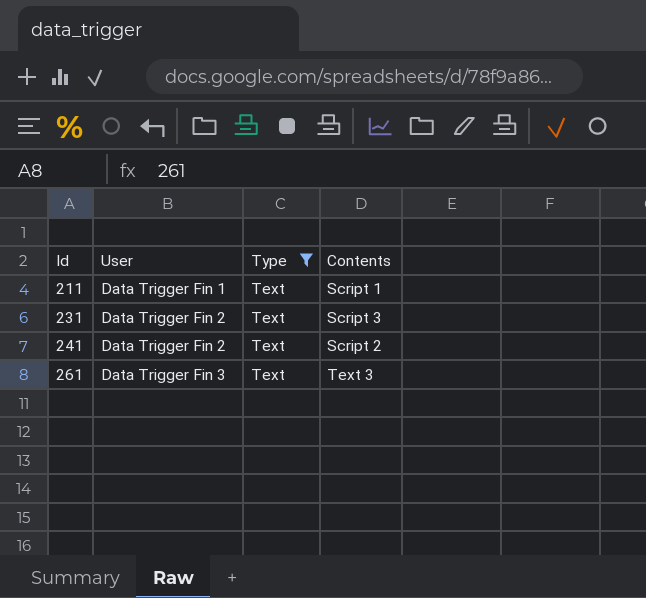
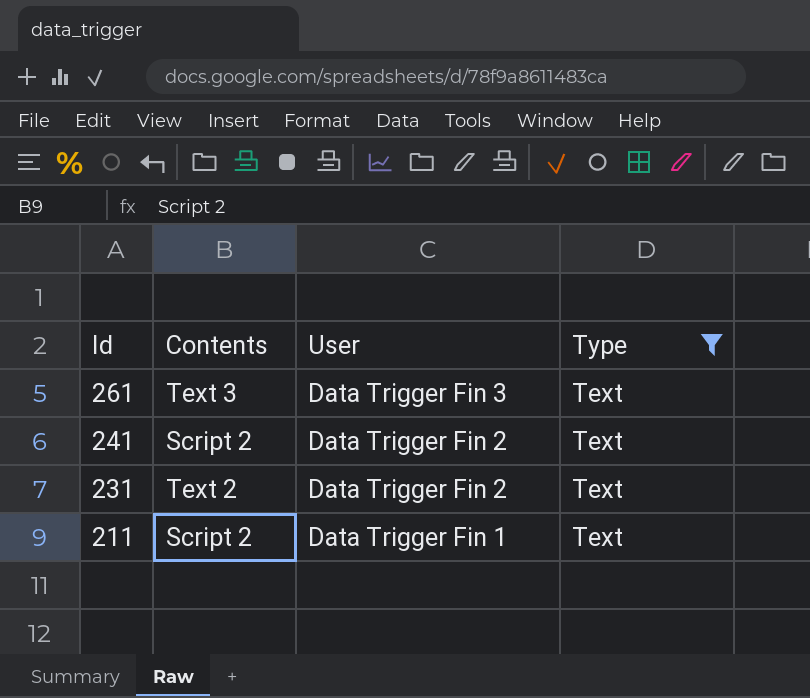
row order: Id ascending -> Id descending
column Contents | position: 4 -> 2
231 | Contents: Script 3 -> Text 2
211 | Contents: Script 1 -> Script 2

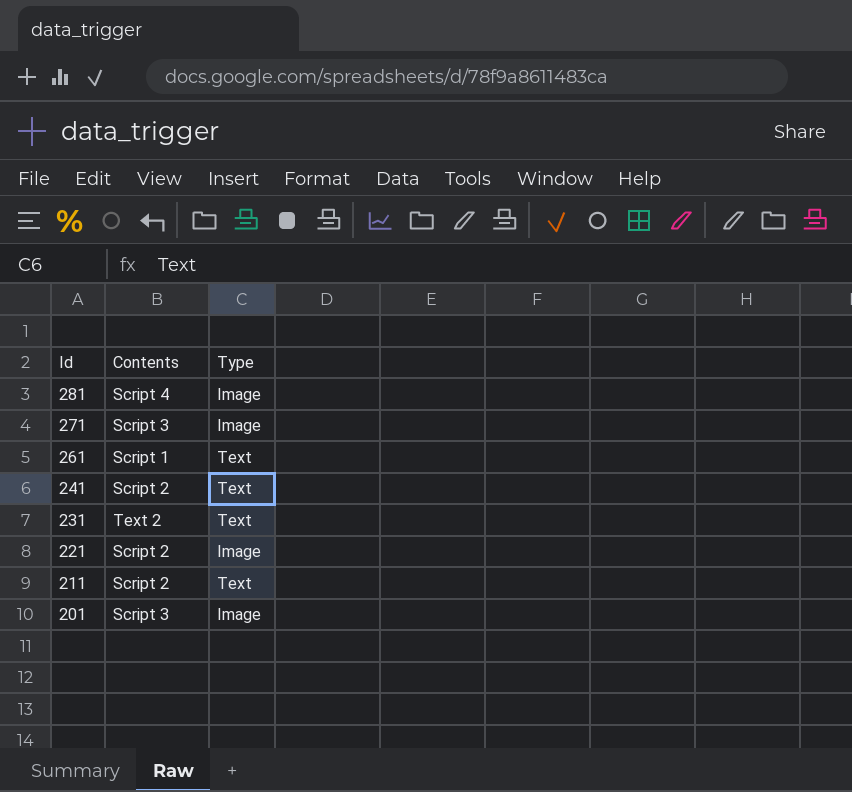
filter: Type = Text -> none
column User | position: 3 -> none
261 | Contents: Text 3 -> Script 1

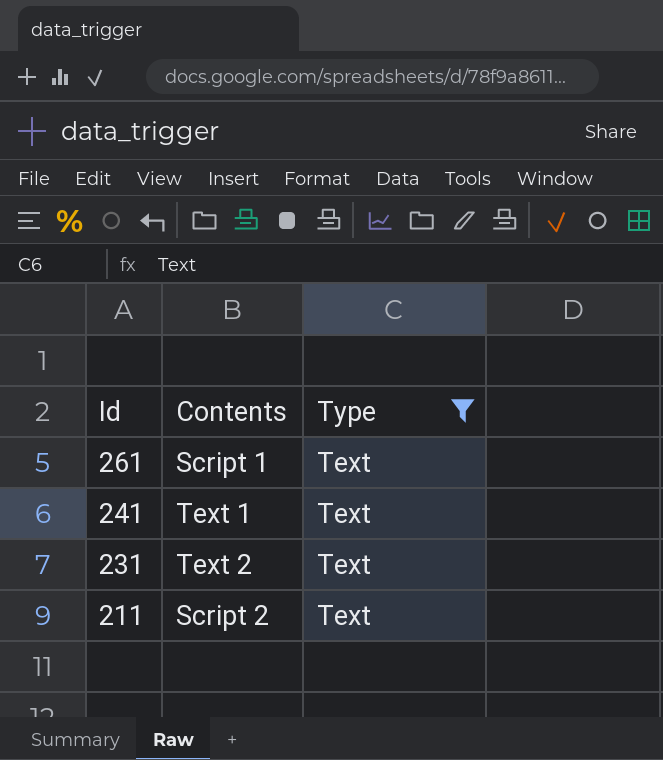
filter: none -> Type = Text
241 | Contents: Script 2 -> Text 1

